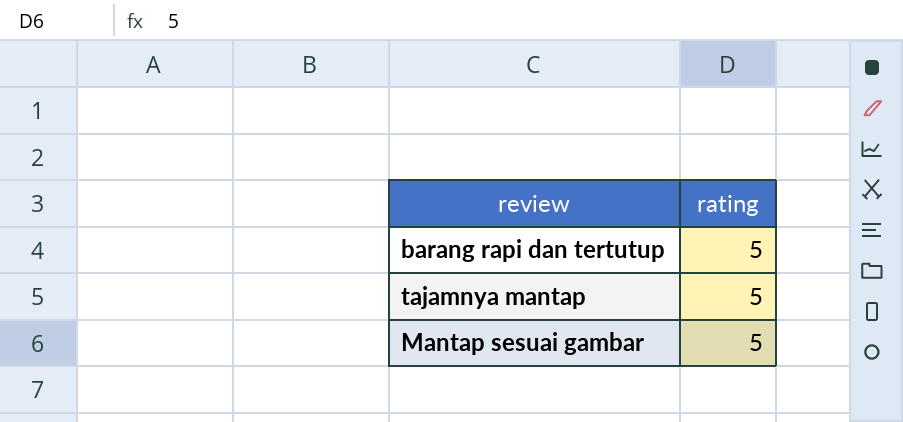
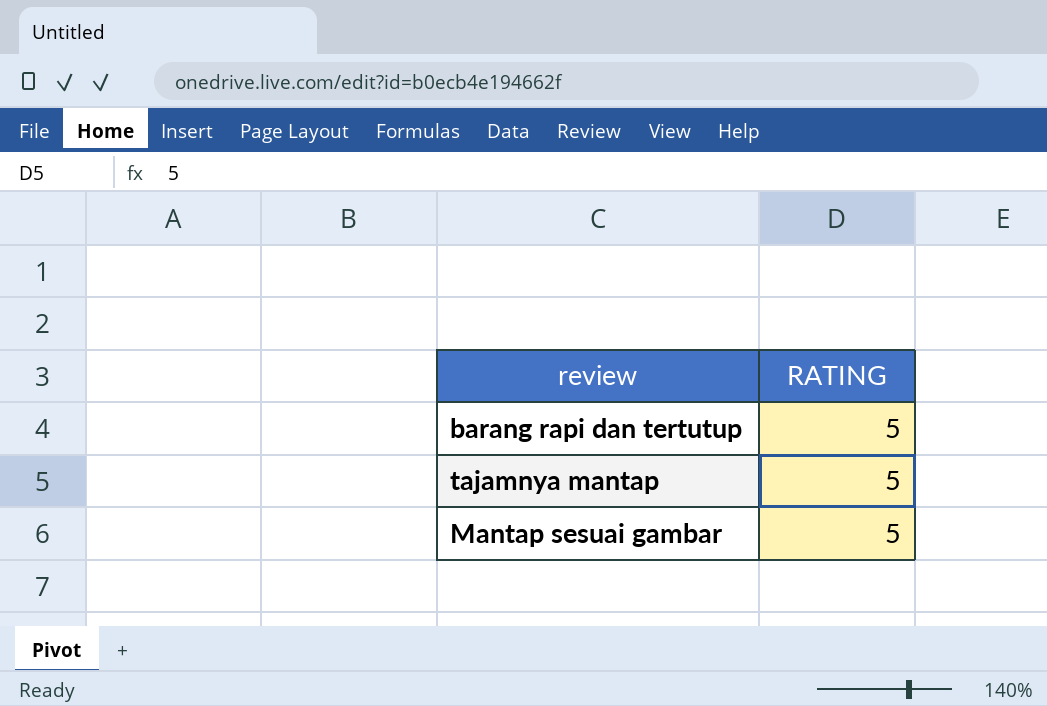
column name: rating -> RATING

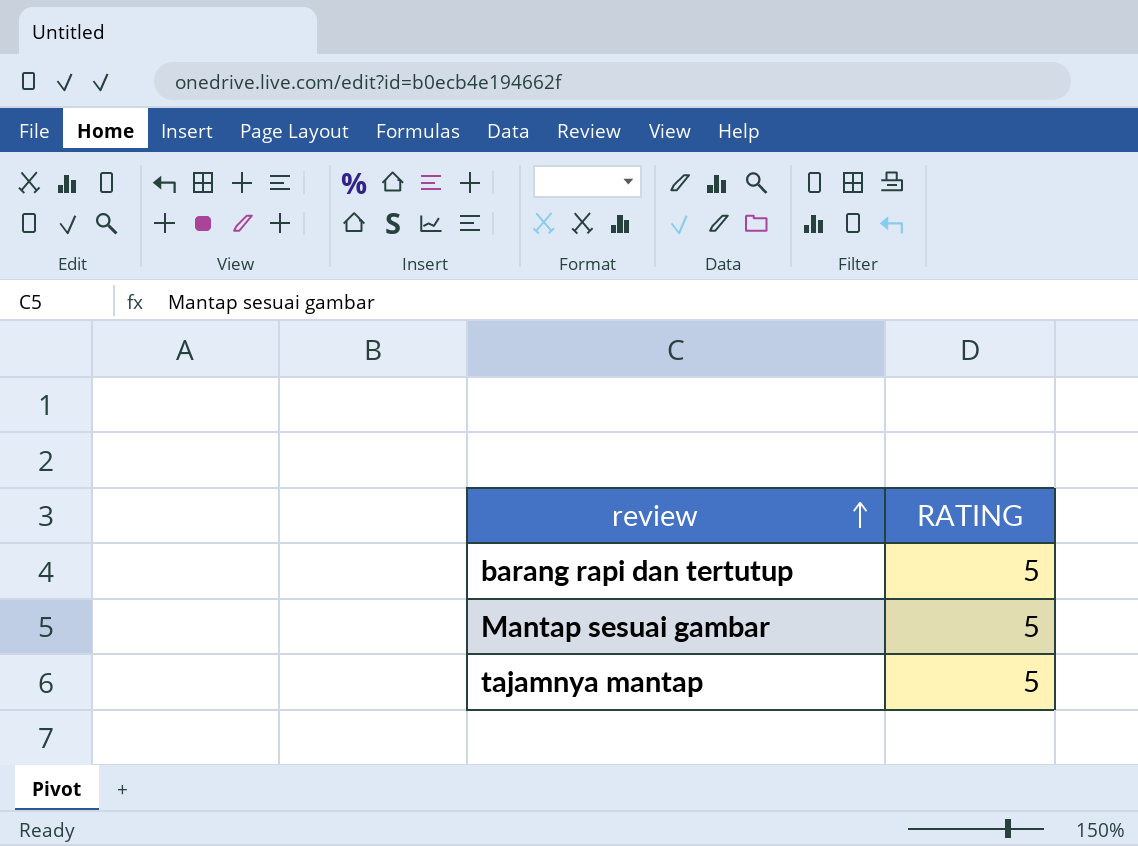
row order: none -> review ascending

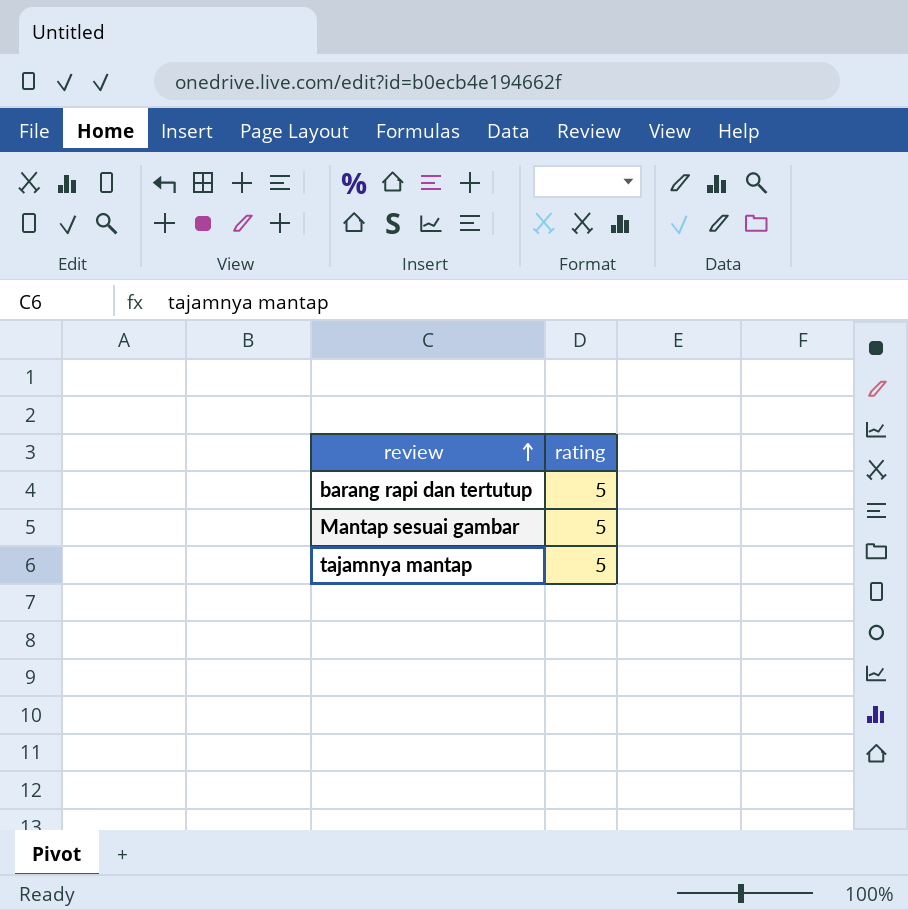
column name: RATING -> rating

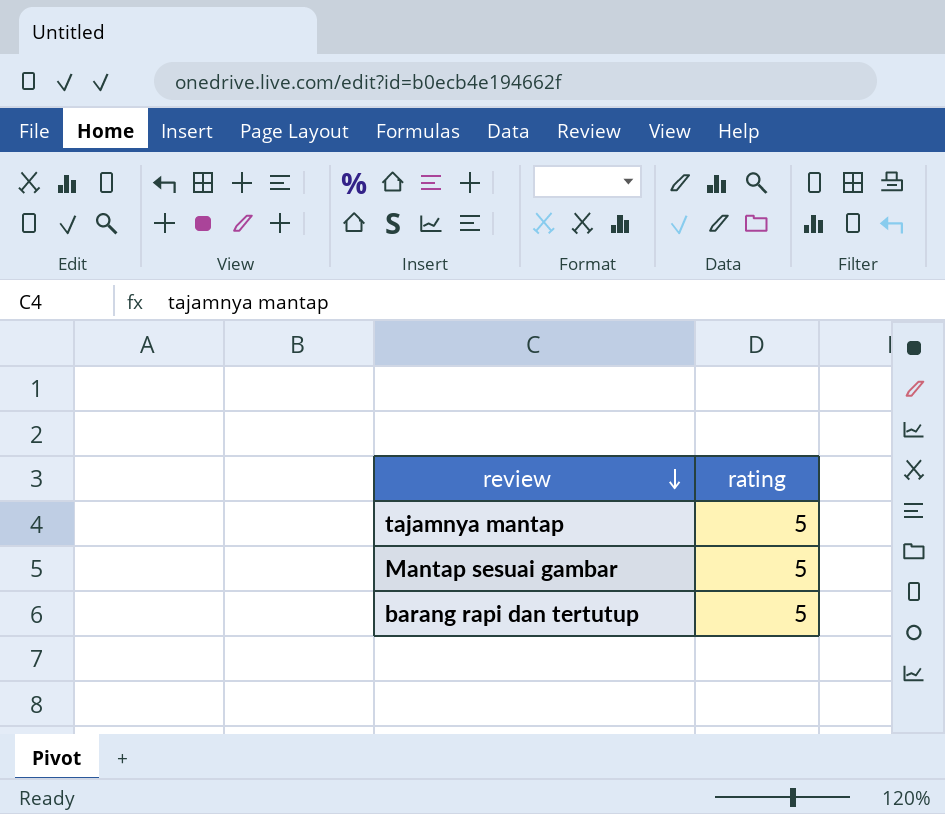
row order: review ascending -> review descending

